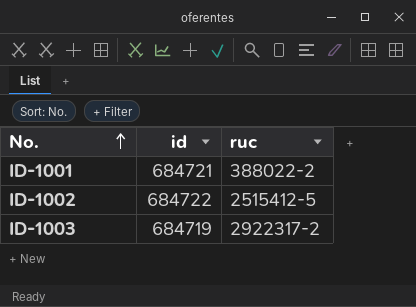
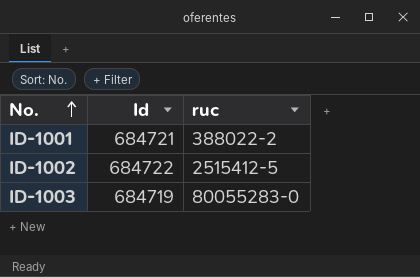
column name: id -> Id
ID-1003 | ruc: 2922317-2 -> 80055283-0

